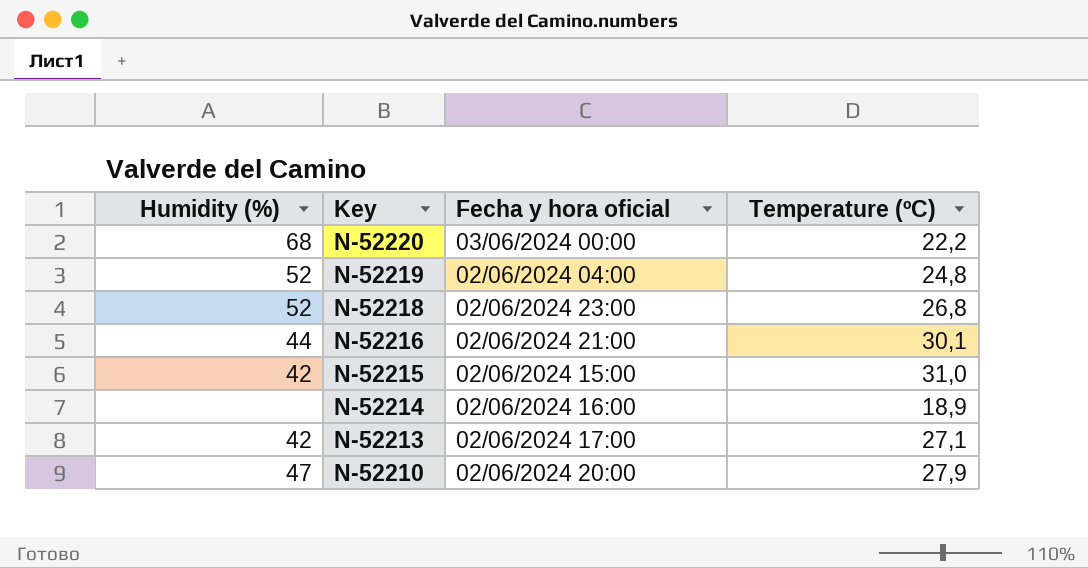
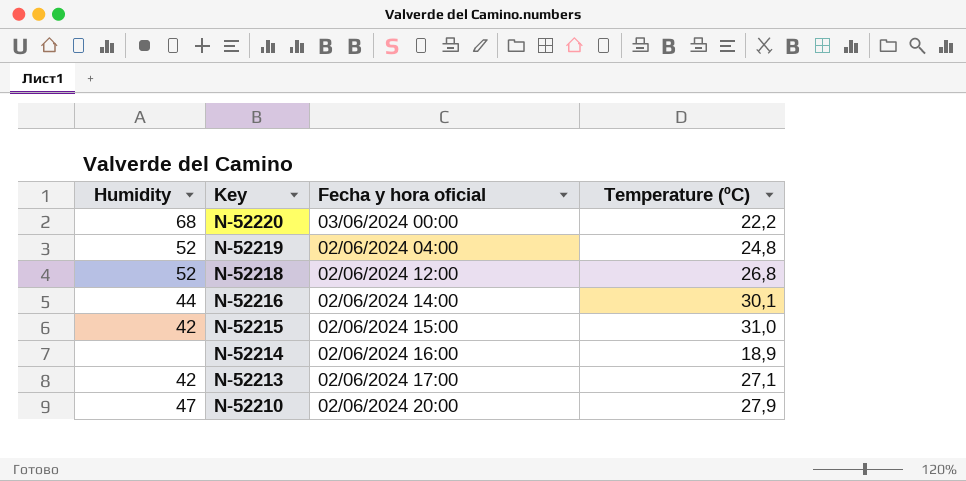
column name: Humidity (%) -> Humidity
N-52218 | Fecha y hora oficial: 02/06/2024 23:00 -> 02/06/2024 12:00
N-52216 | Fecha y hora oficial: 02/06/2024 21:00 -> 02/06/2024 14:00

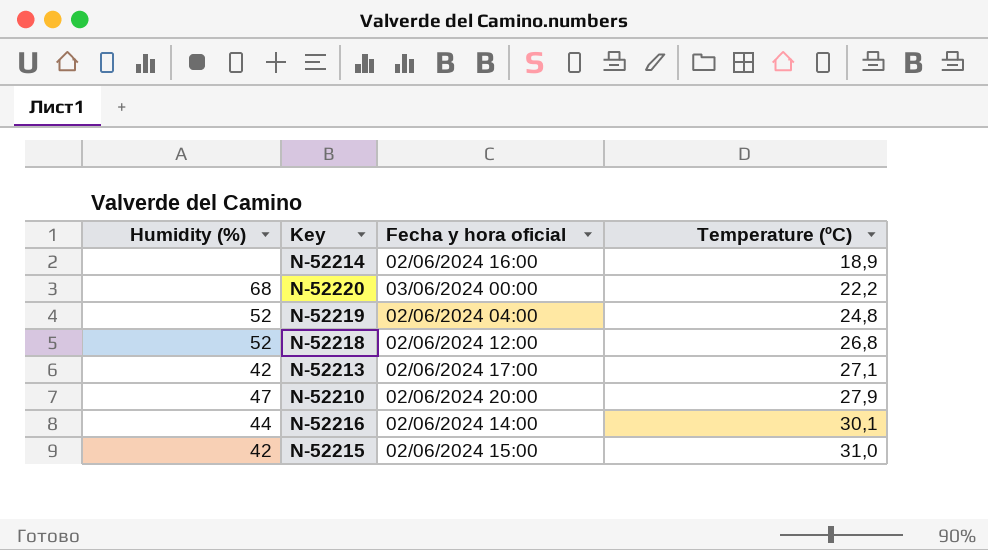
row order: Key descending -> Temperature (ºC) ascending
column name: Humidity -> Humidity (%)

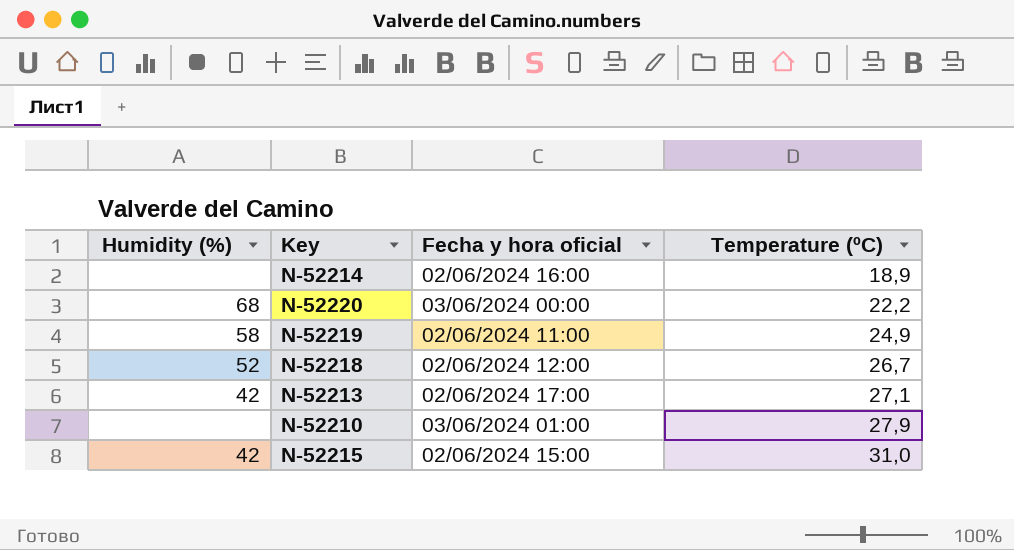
row N-52216: 44 | 02/06/2024 14:00 | 30,1 -> none
N-52219 | Humidity (%): 52 -> 58
N-52219 | Fecha y hora oficial: 02/06/2024 04:00 -> 02/06/2024 11:00
N-52219 | Temperature (ºC): 24,8 -> 24,9
N-52218 | Temperature (ºC): 26,8 -> 26,7
N-52210 | Humidity (%): 47 -> none
N-52210 | Fecha y hora oficial: 02/06/2024 20:00 -> 03/06/2024 01:00

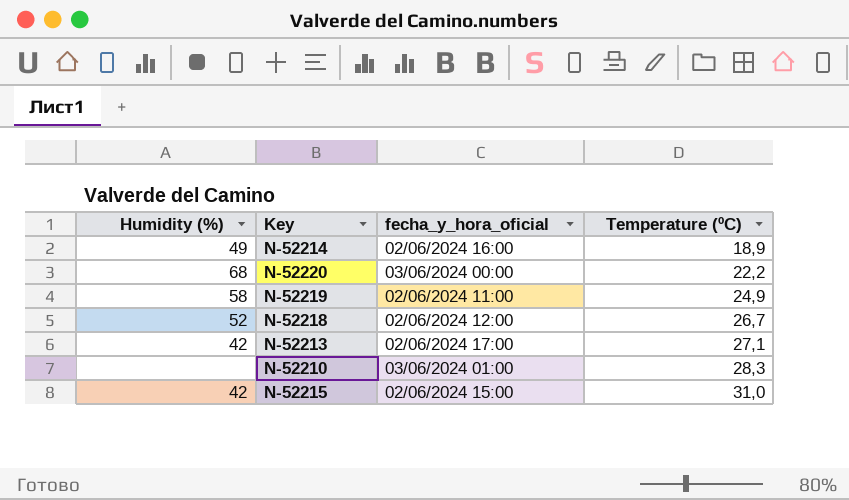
column name: Fecha y hora oficial -> fecha_y_hora_oficial
N-52214 | Humidity (%): none -> 49
N-52210 | Temperature (ºC): 27,9 -> 28,3

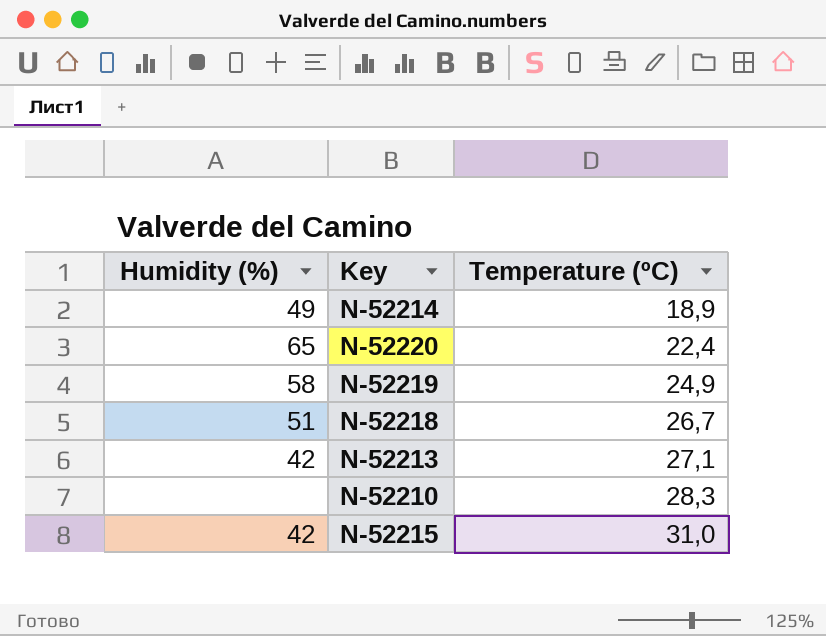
column fecha_y_hora_oficial | position: 3 -> none
N-52220 | Humidity (%): 68 -> 65
N-52220 | Temperature (ºC): 22,2 -> 22,4
N-52218 | Humidity (%): 52 -> 51

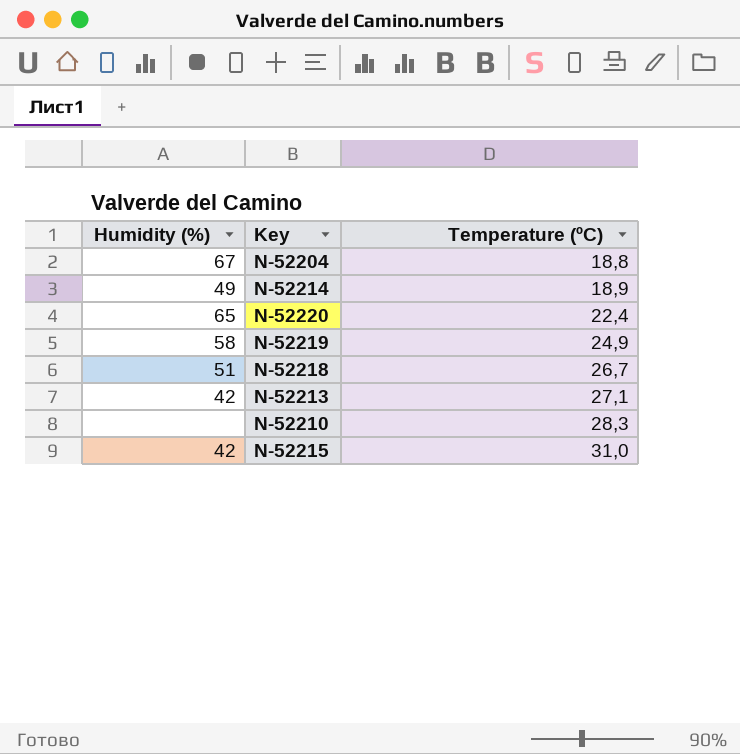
row N-52204: none -> 67 | 18,8

